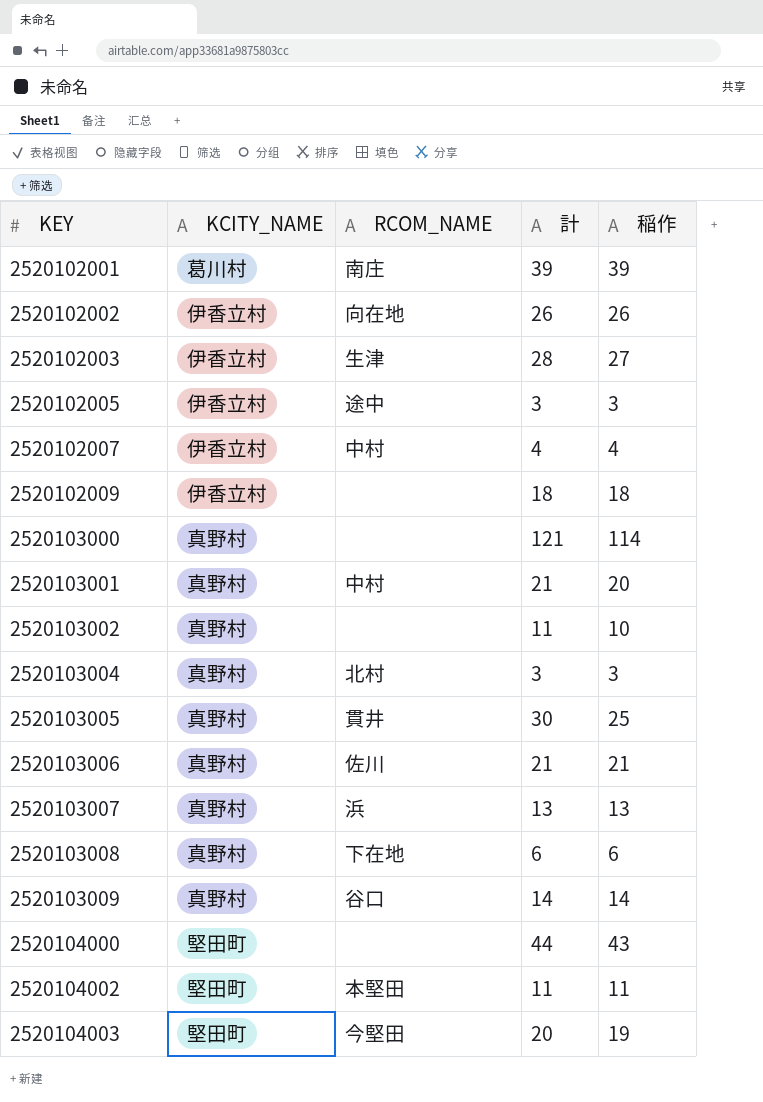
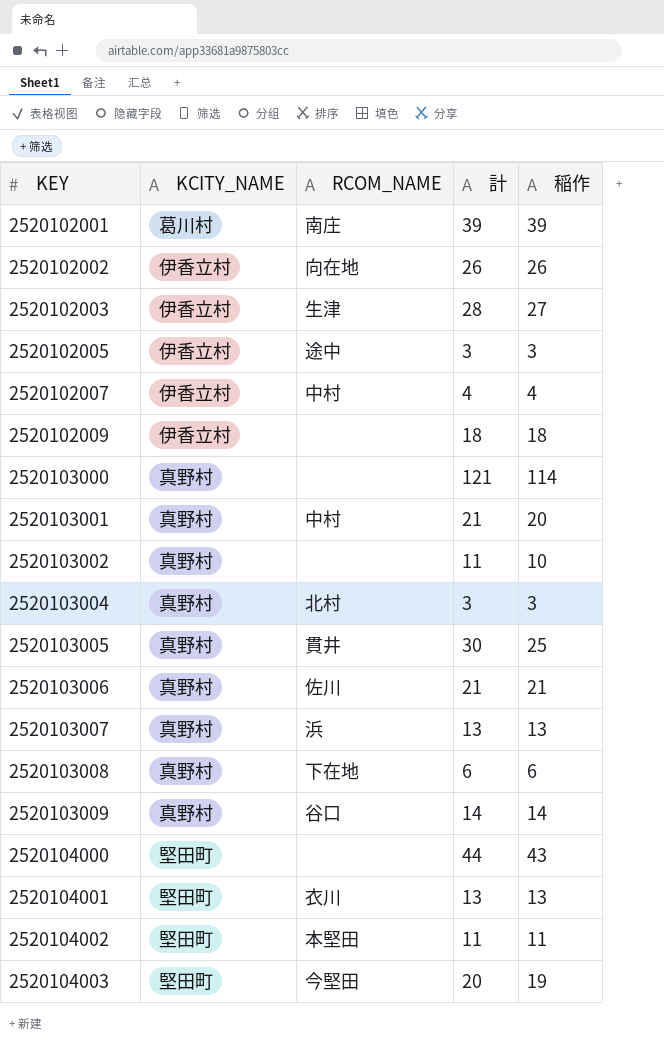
row 2520104001: none -> 堅田町 | 衣川 | 13 | 13

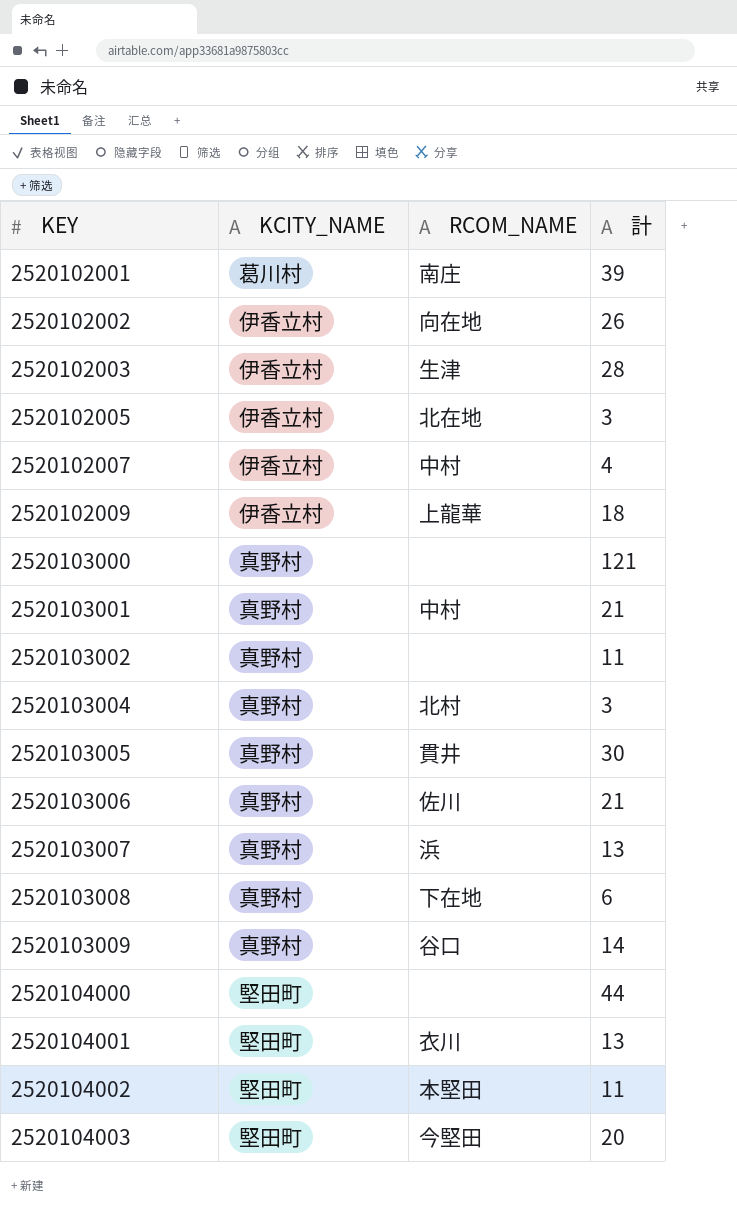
column 稲作 | position: 5 -> none
2520102005 | RCOM_NAME: 途中 -> 北在地
2520102009 | RCOM_NAME: none -> 上龍華

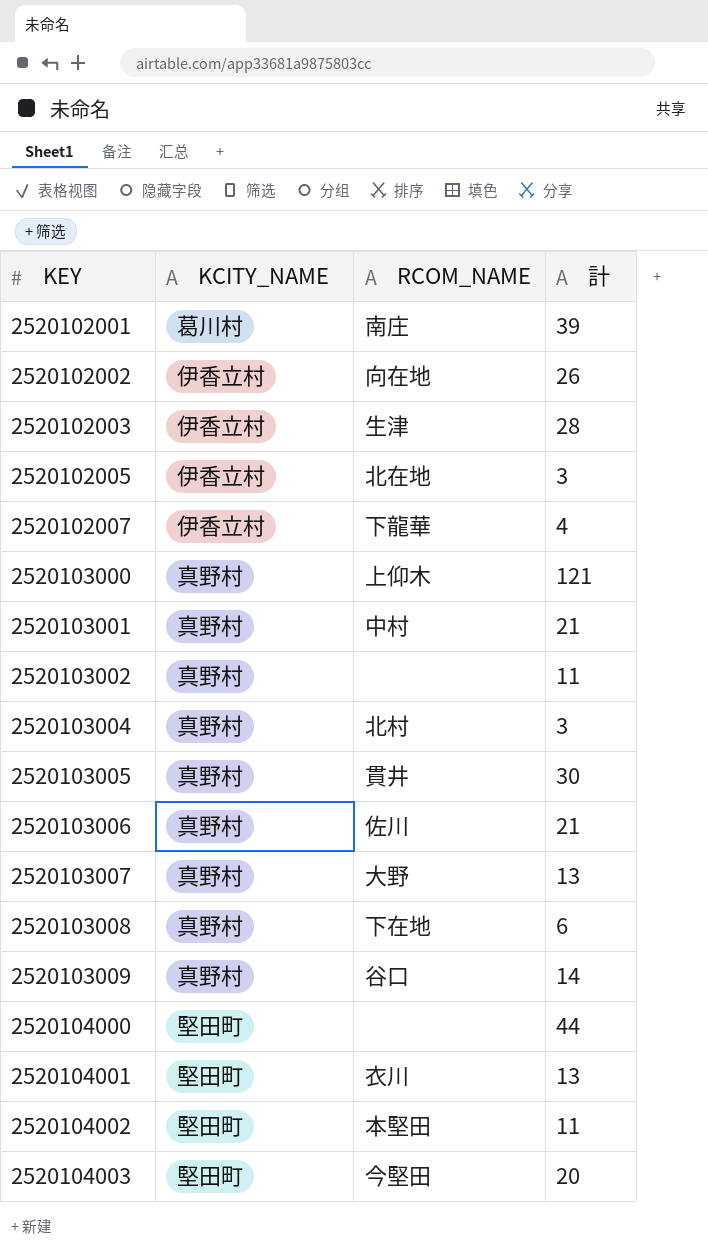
row 2520102009: 伊香立村 | 上龍華 | 18 -> none
2520102007 | RCOM_NAME: 中村 -> 下龍華
2520103000 | RCOM_NAME: none -> 上仰木
2520103007 | RCOM_NAME: 浜 -> 大野

